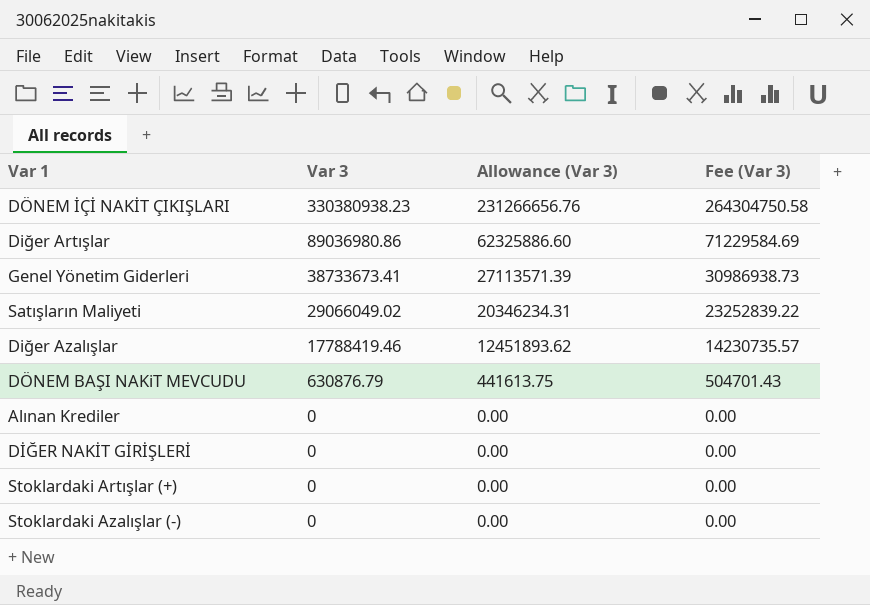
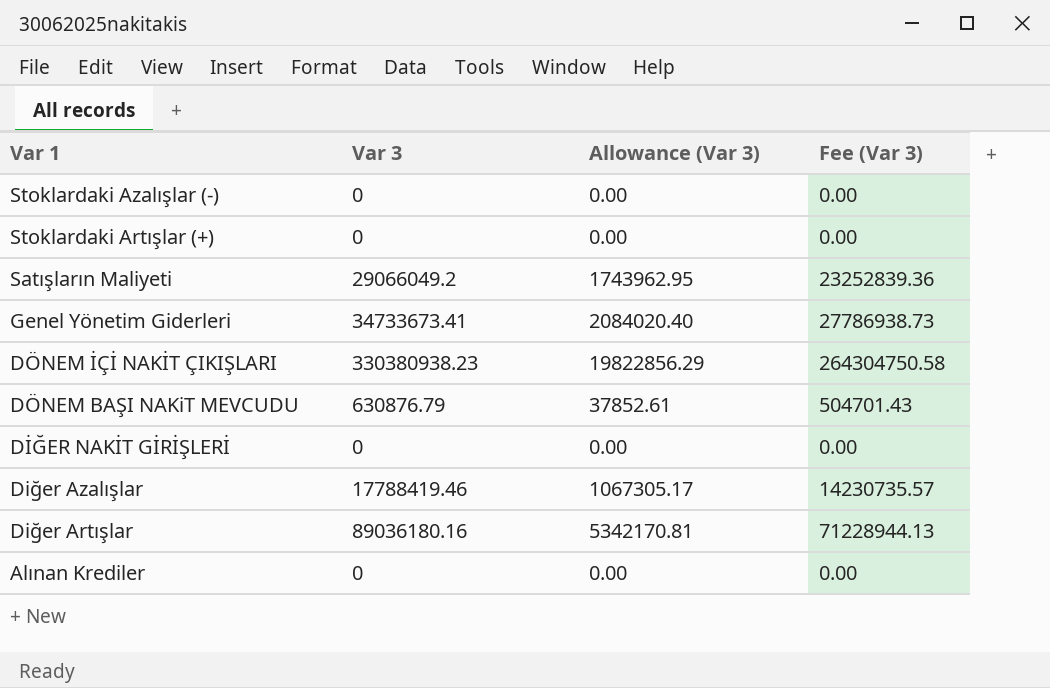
row order: Var 3 descending -> Var 1 descending
column Allowance (Var 3) | formula: [Var 3] * 0.7 -> [Var 3] * 0.06
Satışların Maliyeti | Var 3: 29066049.02 -> 29066049.2
Satışların Maliyeti | Fee (Var 3): 23252839.22 -> 23252839.36
Genel Yönetim Giderleri | Var 3: 38733673.41 -> 34733673.41
Genel Yönetim Giderleri | Fee (Var 3): 30986938.73 -> 27786938.73
Diğer Artışlar | Var 3: 89036980.86 -> 89036180.16
Diğer Artışlar | Fee (Var 3): 71229584.69 -> 71228944.13

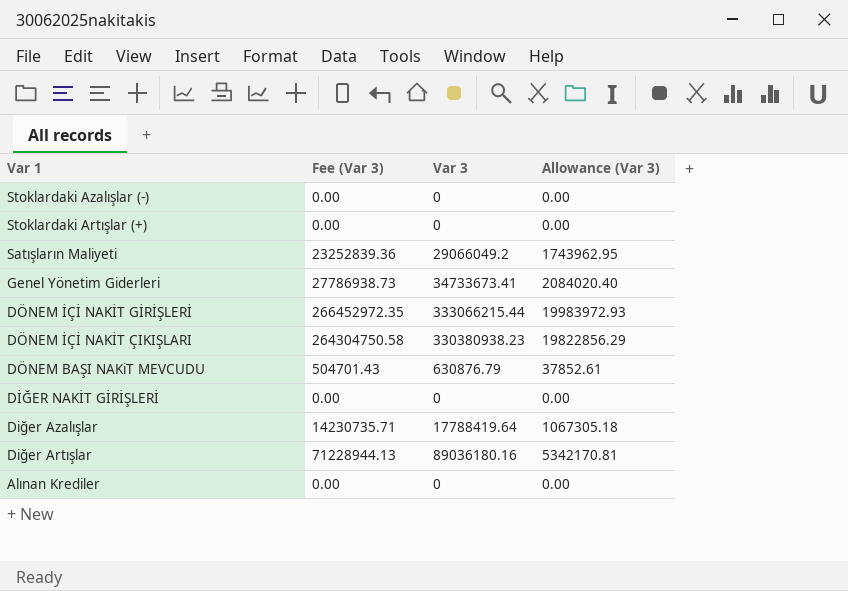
column Fee (Var 3) | position: 4 -> 2
row DÖNEM İÇİ NAKİT GİRİŞLERİ: none -> 266452972.35 | 333066215.44 | 19983972.93
Diğer Azalışlar | Fee (Var 3): 14230735.57 -> 14230735.71
Diğer Azalışlar | Var 3: 17788419.46 -> 17788419.64
Diğer Azalışlar | Allowance (Var 3): 1067305.17 -> 1067305.18

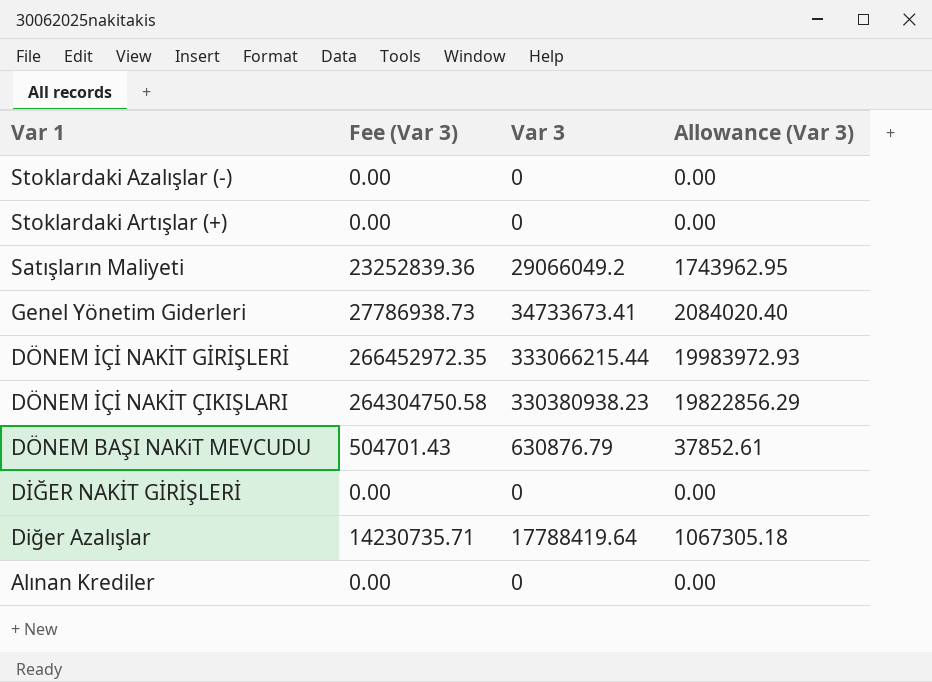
row Diğer Artışlar: 71228944.13 | 89036180.16 | 5342170.81 -> none

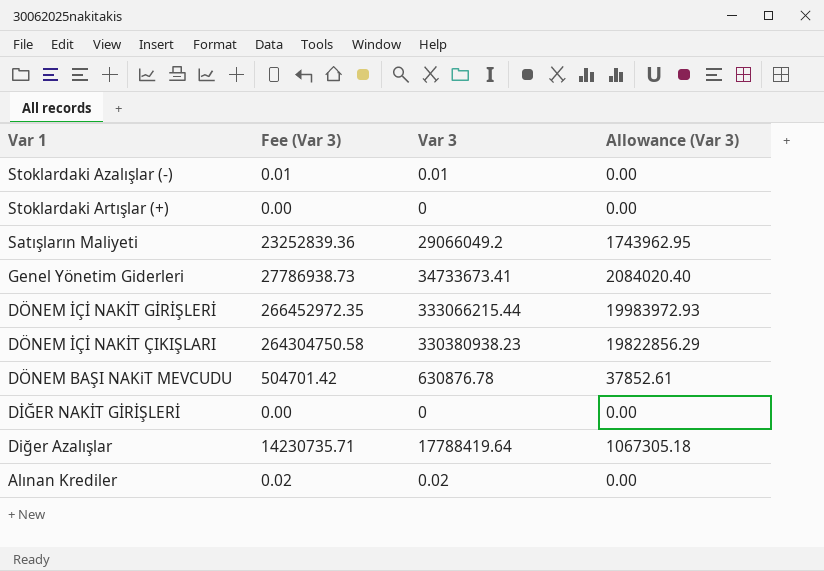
Stoklardaki Azalışlar (-) | Fee (Var 3): 0.00 -> 0.01
Stoklardaki Azalışlar (-) | Var 3: 0 -> 0.01
DÖNEM BAŞI NAKiT MEVCUDU | Fee (Var 3): 504701.43 -> 504701.42
DÖNEM BAŞI NAKiT MEVCUDU | Var 3: 630876.79 -> 630876.78
Alınan Krediler | Fee (Var 3): 0.00 -> 0.02
Alınan Krediler | Var 3: 0 -> 0.02

